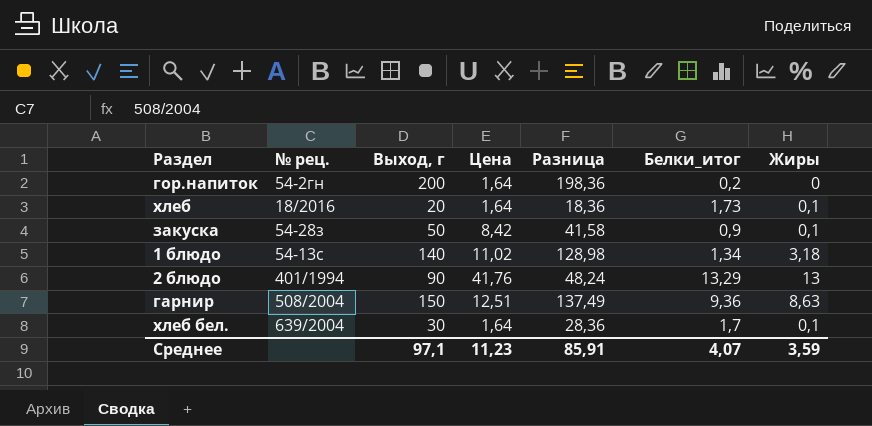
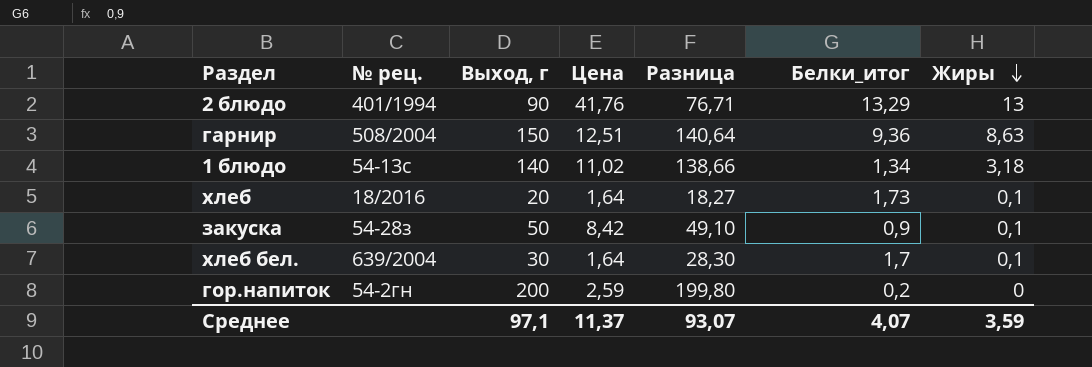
row order: none -> Жиры descending
column Разница | formula: [Выход, г] - [Цена] -> [Выход, г] - [Белки_итог]
гор.напиток | Цена: 1,64 -> 2,59
Среднее | Цена: 11,23 -> 11,37
Среднее | Разница: 85,91 -> 93,07

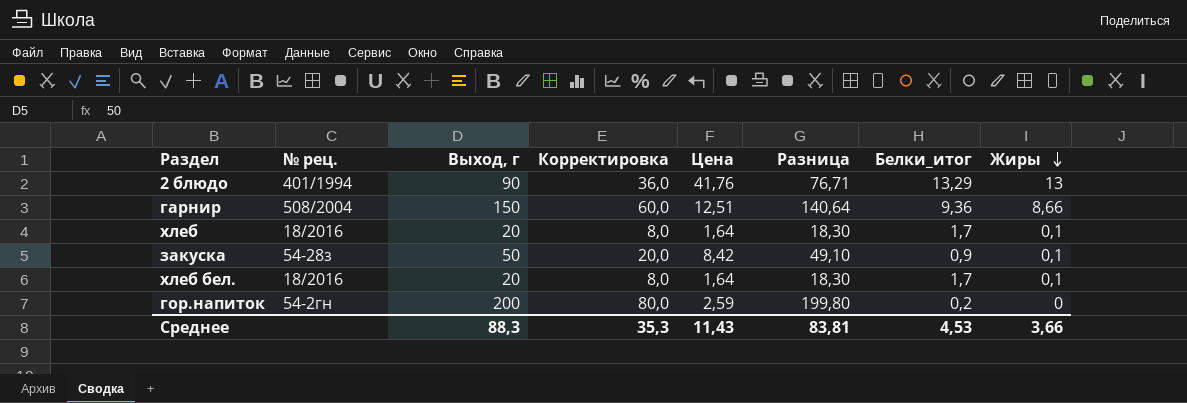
column Корректировка | formula: none -> [Выход, г] * 0,4
row 1 блюдо: 54-13с | 140 | 11,02 | 138,66 | 1,34 | 3,18 -> none
гарнир | Жиры: 8,63 -> 8,66
хлеб | Разница: 18,27 -> 18,30
хлеб | Белки_итог: 1,73 -> 1,7
хлеб бел. | № рец.: 639/2004 -> 18/2016
хлеб бел. | Выход, г: 30 -> 20
хлеб бел. | Разница: 28,30 -> 18,30
Среднее | Выход, г: 97,1 -> 88,3
Среднее | Цена: 11,37 -> 11,43
Среднее | Разница: 93,07 -> 83,81
Среднее | Белки_итог: 4,07 -> 4,53
Среднее | Жиры: 3,59 -> 3,66

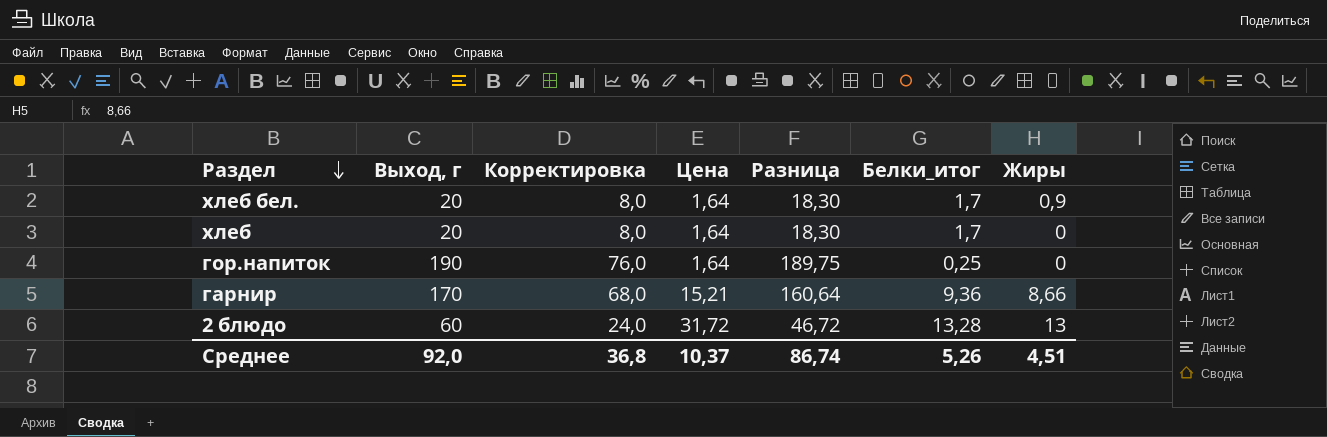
row order: Жиры descending -> Раздел descending
column № рец. | position: 2 -> none
row закуска: 54-28з | 50 | 20,0 | 8,42 | 49,10 | 0,9 | 0,1 -> none
хлеб бел. | Жиры: 0,1 -> 0,9
хлеб | Жиры: 0,1 -> 0
гор.напиток | Выход, г: 200 -> 190
гор.напиток | Корректировка: 80,0 -> 76,0
гор.напиток | Цена: 2,59 -> 1,64
гор.напиток | Разница: 199,80 -> 189,75
гор.напиток | Белки_итог: 0,2 -> 0,25
гарнир | Выход, г: 150 -> 170
гарнир | Корректировка: 60,0 -> 68,0
гарнир | Цена: 12,51 -> 15,21
гарнир | Разница: 140,64 -> 160,64
2 блюдо | Выход, г: 90 -> 60
2 блюдо | Корректировка: 36,0 -> 24,0
2 блюдо | Цена: 41,76 -> 31,72
2 блюдо | Разница: 76,71 -> 46,72
2 блюдо | Белки_итог: 13,29 -> 13,28
Среднее | Выход, г: 88,3 -> 92,0
Среднее | Корректировка: 35,3 -> 36,8
Среднее | Цена: 11,43 -> 10,37
Среднее | Разница: 83,81 -> 86,74
Среднее | Белки_итог: 4,53 -> 5,26
Среднее | Жиры: 3,66 -> 4,51

